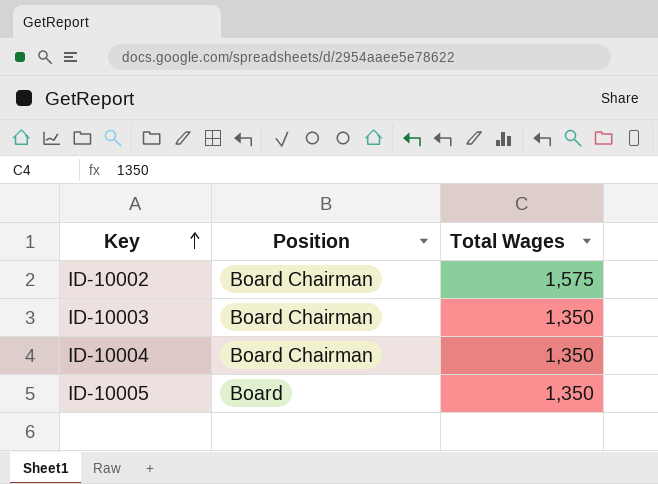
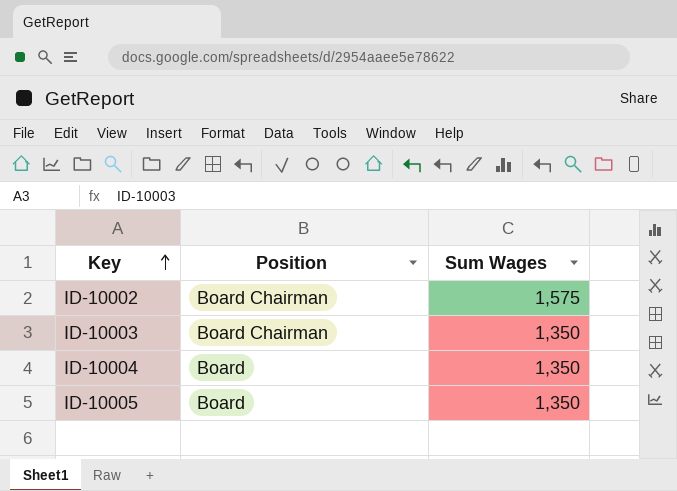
column name: Total Wages -> Sum Wages
ID-10004 | Position: Board Chairman -> Board

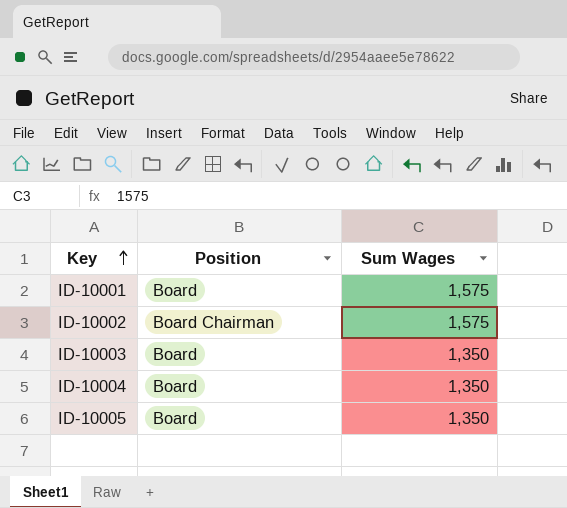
row ID-10001: none -> Board | 1,575
ID-10003 | Position: Board Chairman -> Board

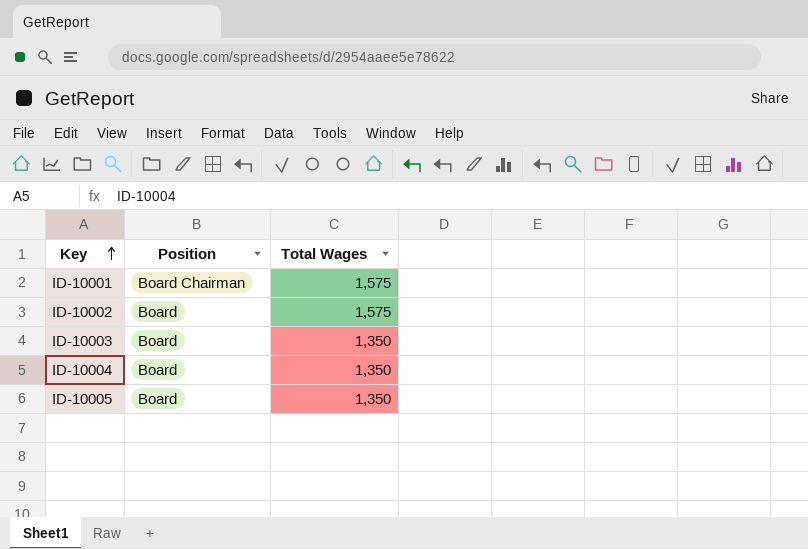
column name: Sum Wages -> Total Wages
ID-10001 | Position: Board -> Board Chairman
ID-10002 | Position: Board Chairman -> Board

